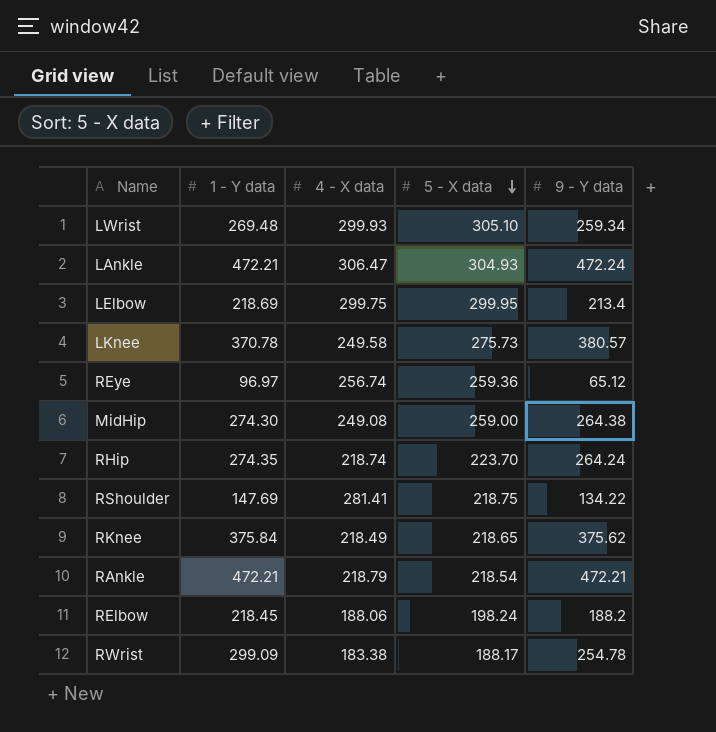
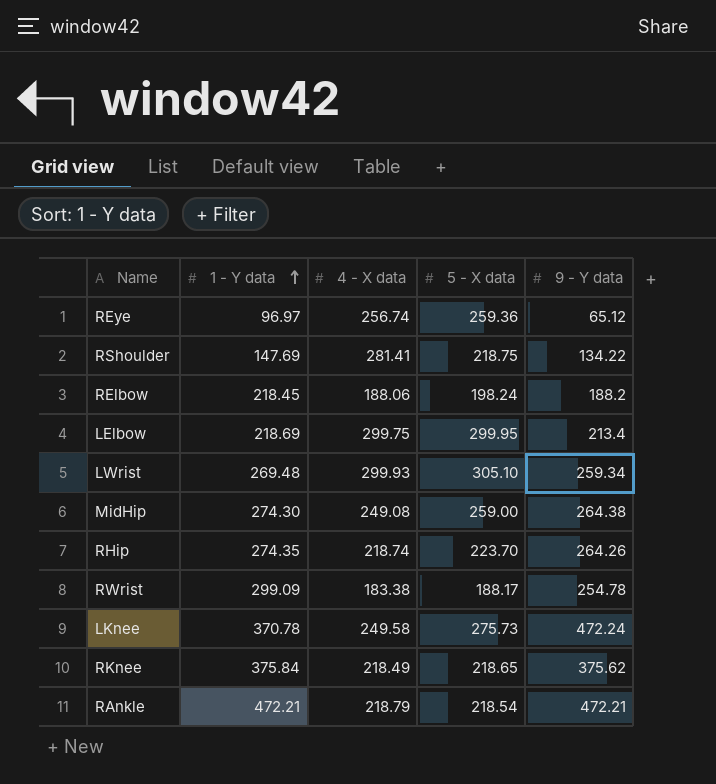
row order: 5 - X data descending -> 1 - Y data ascending
row LAnkle: 472.21 | 306.47 | 304.93 | 472.24 -> none
RHip | 9 - Y data: 264.24 -> 264.26
LKnee | 9 - Y data: 380.57 -> 472.24

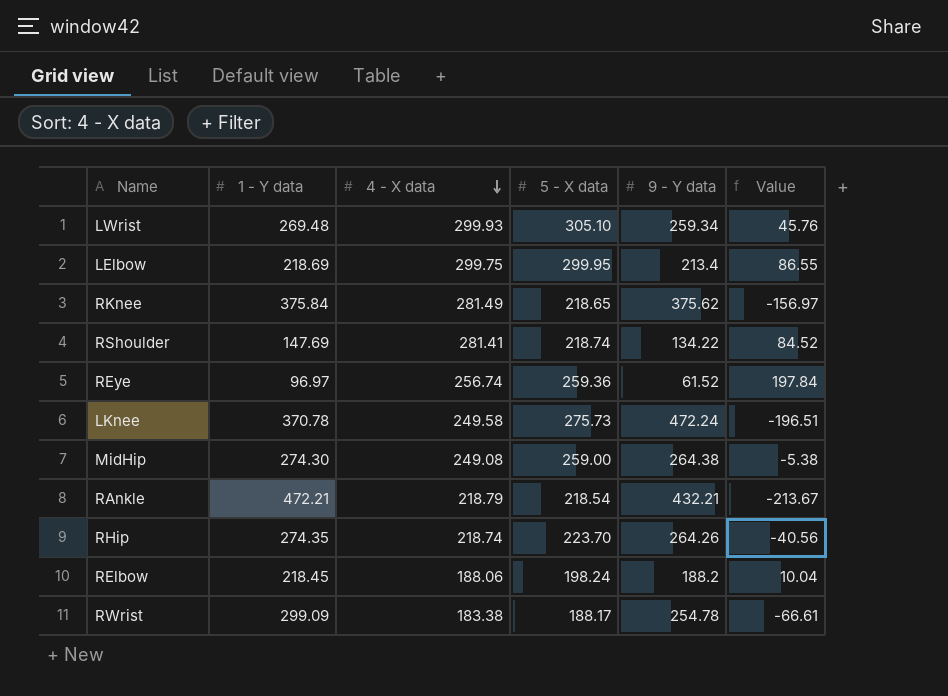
row order: 1 - Y data ascending -> 4 - X data descending
column Value | formula: none -> [5 - X data] - [9 - Y data]
RKnee | 4 - X data: 218.49 -> 281.49
RShoulder | 5 - X data: 218.75 -> 218.74
REye | 9 - Y data: 65.12 -> 61.52
RAnkle | 9 - Y data: 472.21 -> 432.21

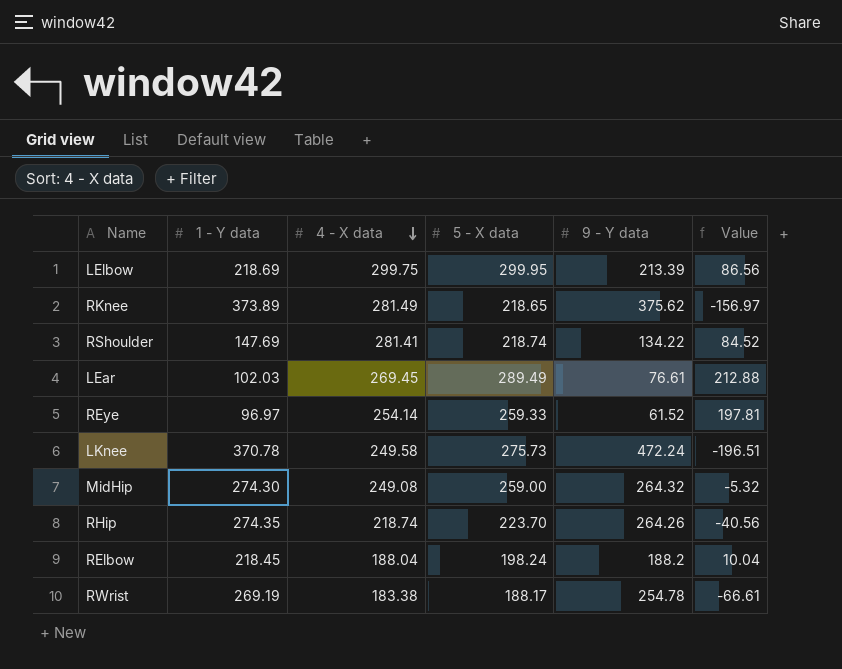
row LWrist: 269.48 | 299.93 | 305.10 | 259.34 | 45.76 -> none
row RAnkle: 472.21 | 218.79 | 218.54 | 432.21 | -213.67 -> none
LElbow | 9 - Y data: 213.4 -> 213.39
LElbow | Value: 86.55 -> 86.56
RKnee | 1 - Y data: 375.84 -> 373.89
row LEar: none -> 102.03 | 269.45 | 289.49 | 76.61 | 212.88
REye | 4 - X data: 256.74 -> 254.14
REye | 5 - X data: 259.36 -> 259.33
REye | Value: 197.84 -> 197.81
MidHip | 9 - Y data: 264.38 -> 264.32
MidHip | Value: -5.38 -> -5.32
RElbow | 4 - X data: 188.06 -> 188.04
RWrist | 1 - Y data: 299.09 -> 269.19

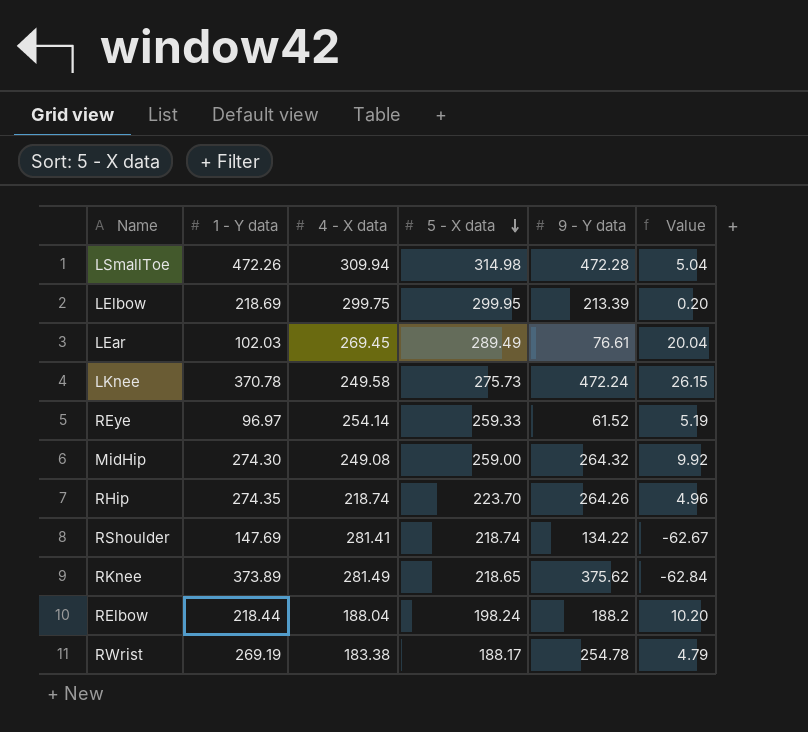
row order: 4 - X data descending -> 5 - X data descending
column Value | formula: [5 - X data] - [9 - Y data] -> [5 - X data] - [4 - X data]
row LSmallToe: none -> 472.26 | 309.94 | 314.98 | 472.28 | 5.04
RElbow | 1 - Y data: 218.45 -> 218.44

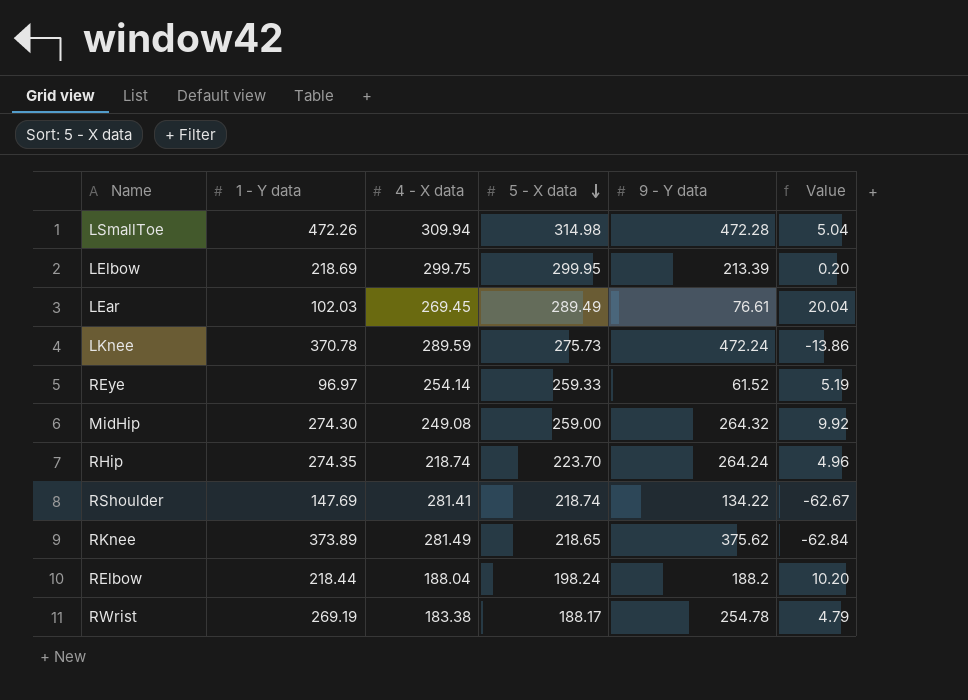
LKnee | 4 - X data: 249.58 -> 289.59
LKnee | Value: 26.15 -> -13.86
RHip | 9 - Y data: 264.26 -> 264.24

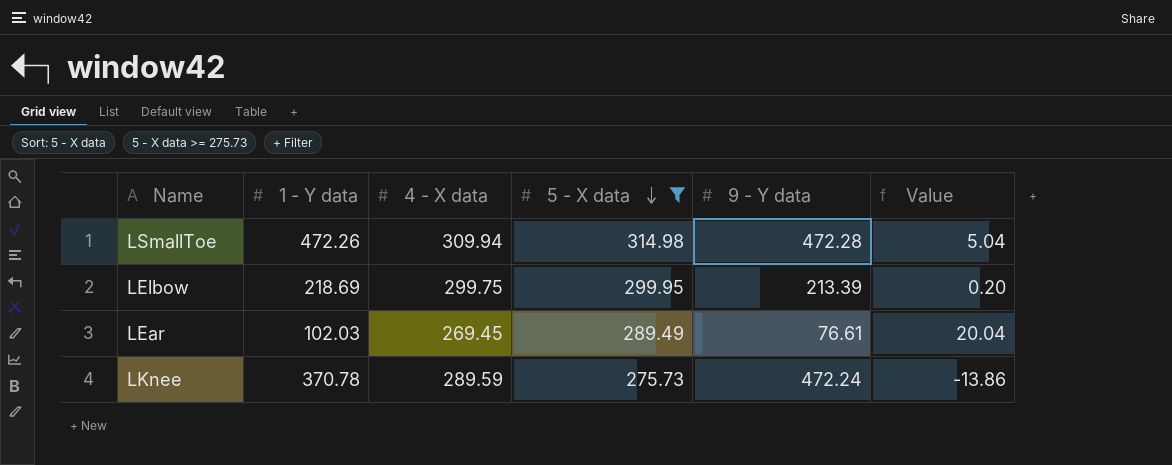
filter: none -> 5 - X data >= 275.73

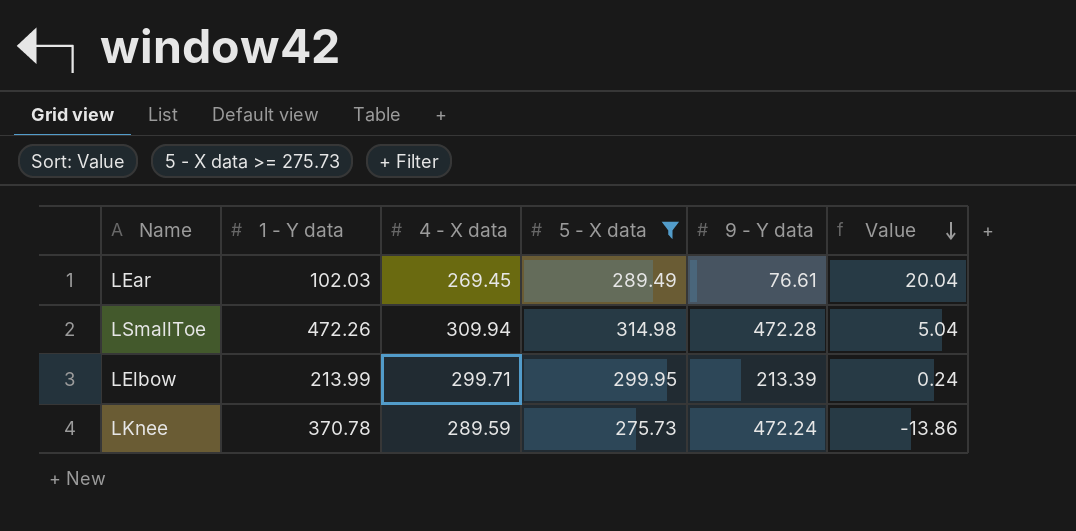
row order: 5 - X data descending -> Value descending
LElbow | 1 - Y data: 218.69 -> 213.99
LElbow | 4 - X data: 299.75 -> 299.71
LElbow | Value: 0.20 -> 0.24

